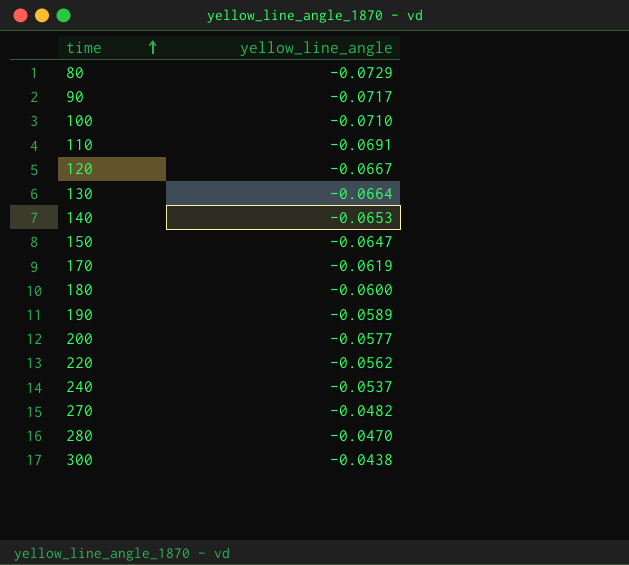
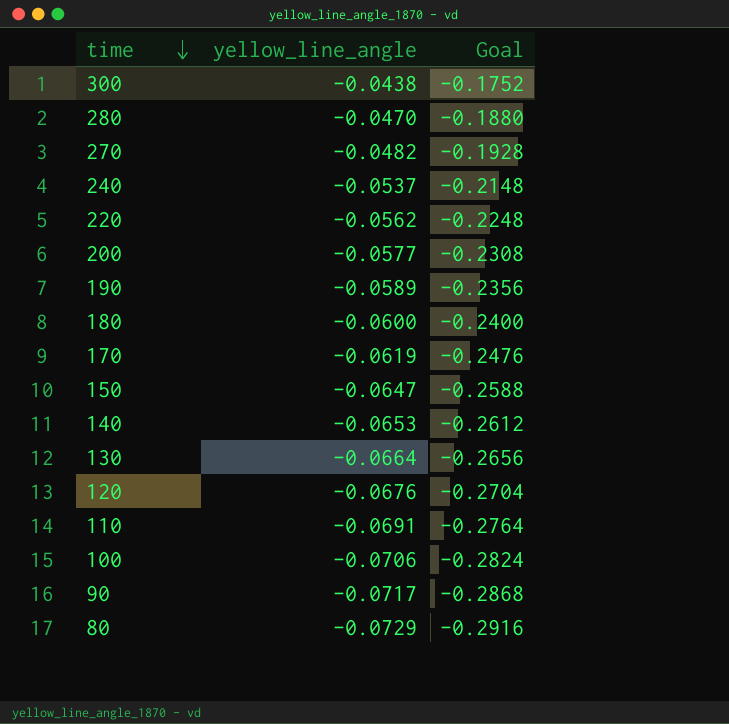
row order: time ascending -> time descending
column Goal | formula: none -> [yellow_line_angle] * 4
120 | yellow_line_angle: -0.0667 -> -0.0676
100 | yellow_line_angle: -0.0710 -> -0.0706

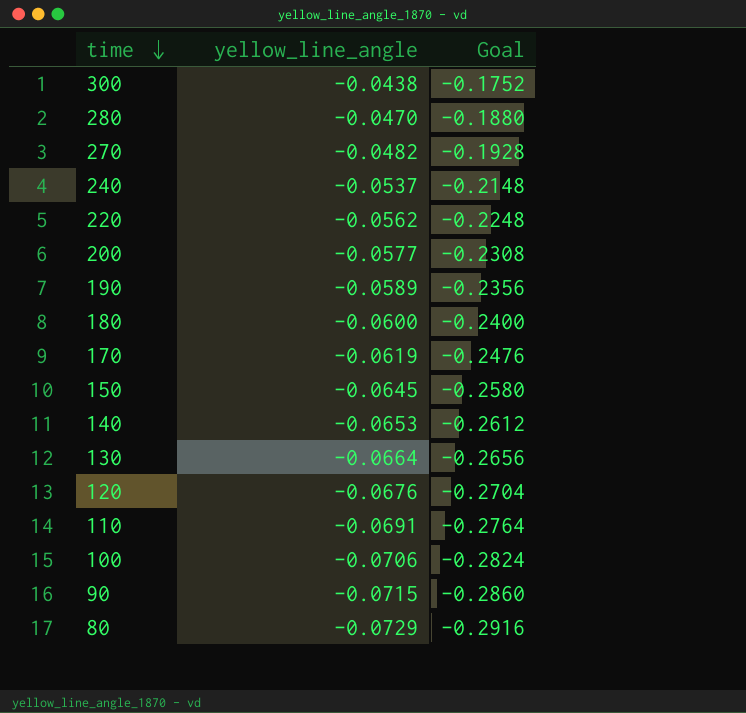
150 | yellow_line_angle: -0.0647 -> -0.0645
150 | Goal: -0.2588 -> -0.2580
90 | yellow_line_angle: -0.0717 -> -0.0715
90 | Goal: -0.2868 -> -0.2860

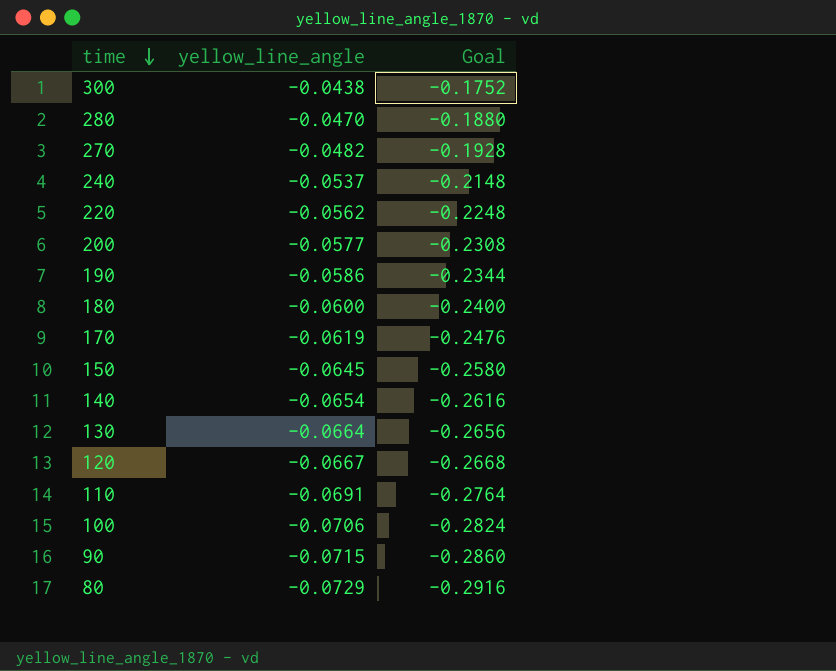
190 | yellow_line_angle: -0.0589 -> -0.0586
190 | Goal: -0.2356 -> -0.2344
140 | yellow_line_angle: -0.0653 -> -0.0654
140 | Goal: -0.2612 -> -0.2616
120 | yellow_line_angle: -0.0676 -> -0.0667
120 | Goal: -0.2704 -> -0.2668

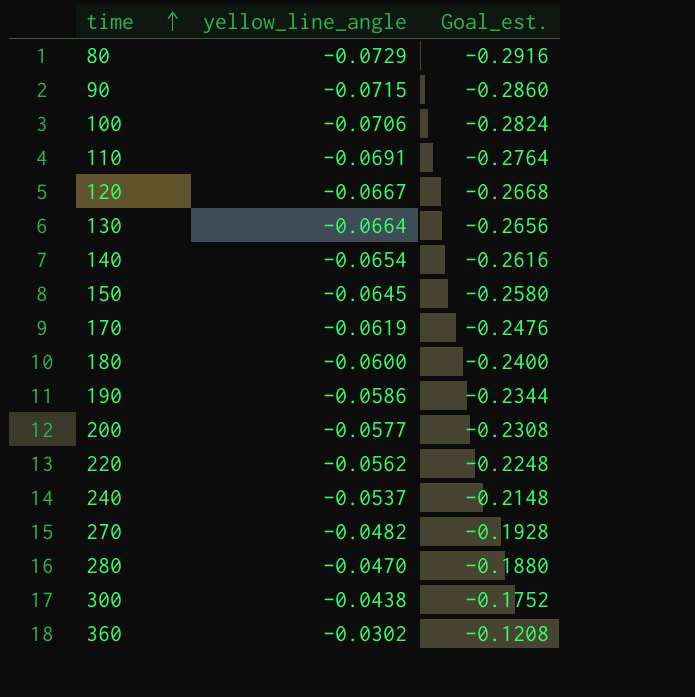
row order: time descending -> time ascending
column name: Goal -> Goal_est.
row 360: none -> -0.0302 | -0.1208

